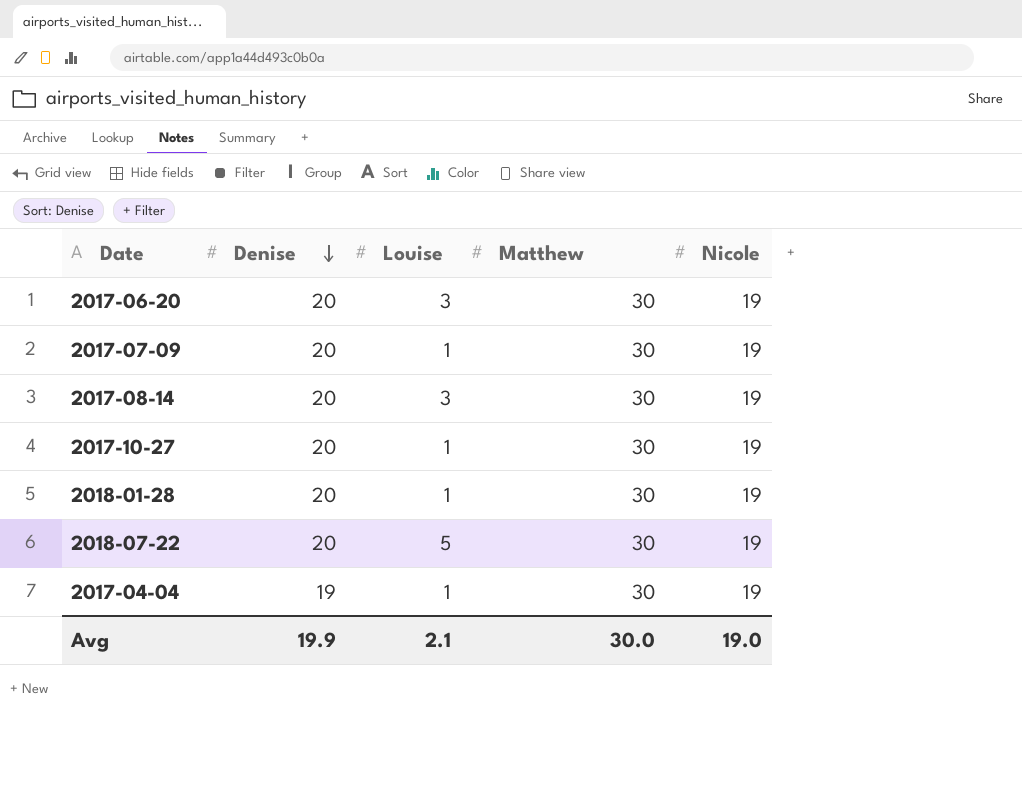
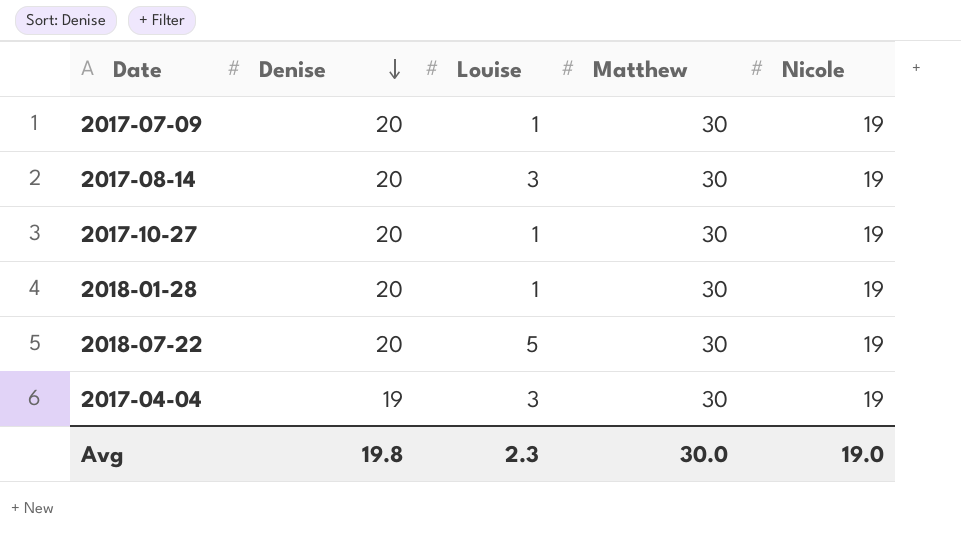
row 2017-06-20: 20 | 3 | 30 | 19 -> none
2017-04-04 | Louise: 1 -> 3
Avg | Denise: 19.9 -> 19.8
Avg | Louise: 2.1 -> 2.3

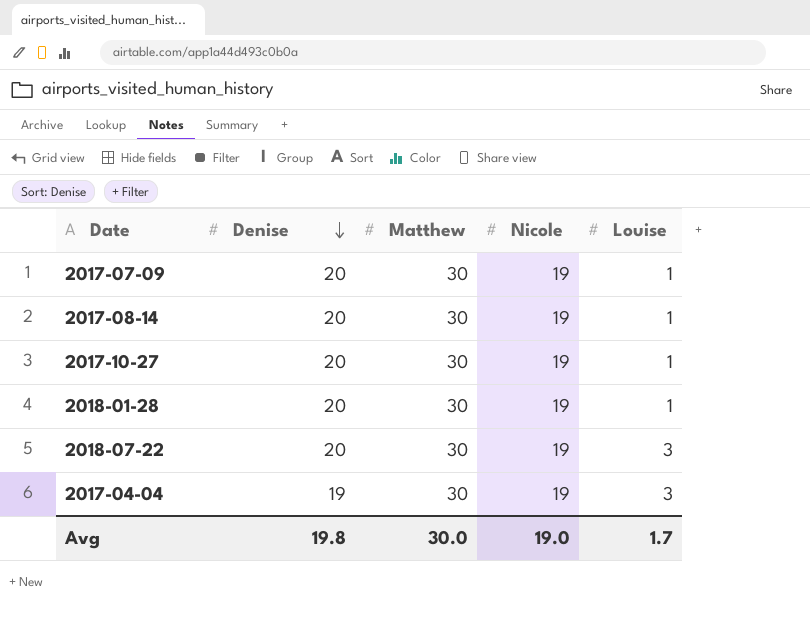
column Louise | position: 3 -> 5
2017-08-14 | Louise: 3 -> 1
2018-07-22 | Louise: 5 -> 3
Avg | Louise: 2.3 -> 1.7

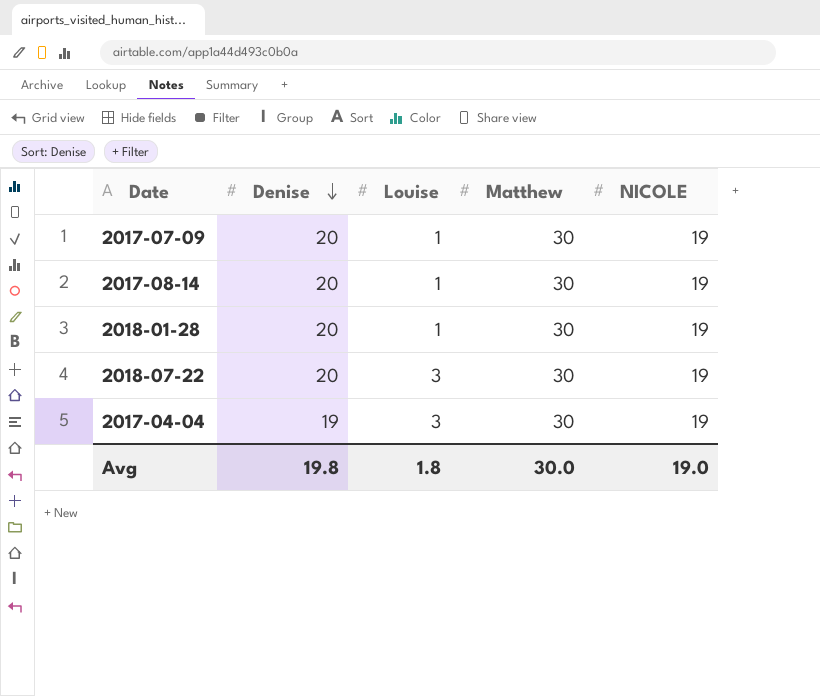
column Louise | position: 5 -> 3
column name: Nicole -> NICOLE
row 2017-10-27: 20 | 30 | 19 | 1 -> none
Avg | Louise: 1.7 -> 1.8

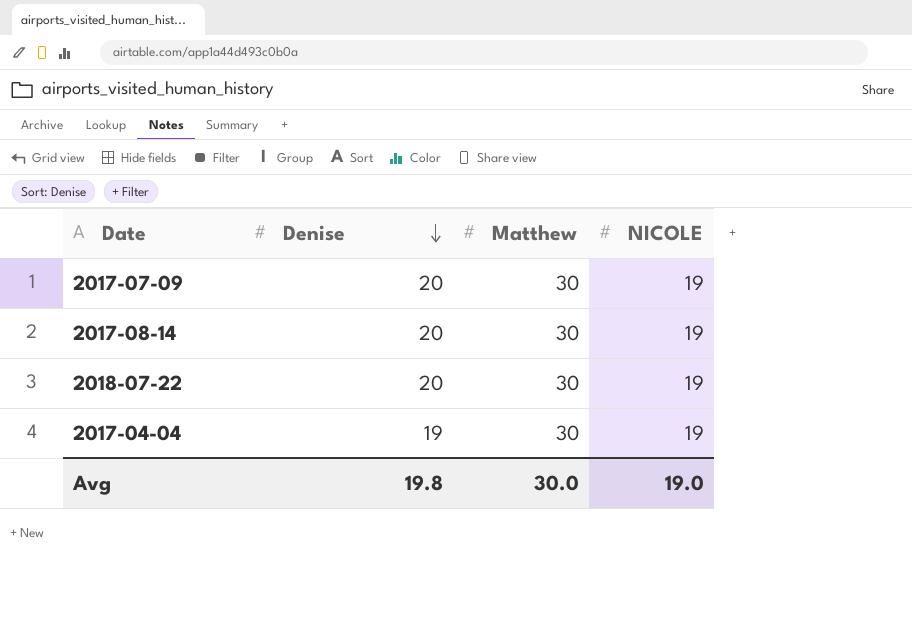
column Louise | position: 3 -> none
row 2018-01-28: 20 | 1 | 30 | 19 -> none

